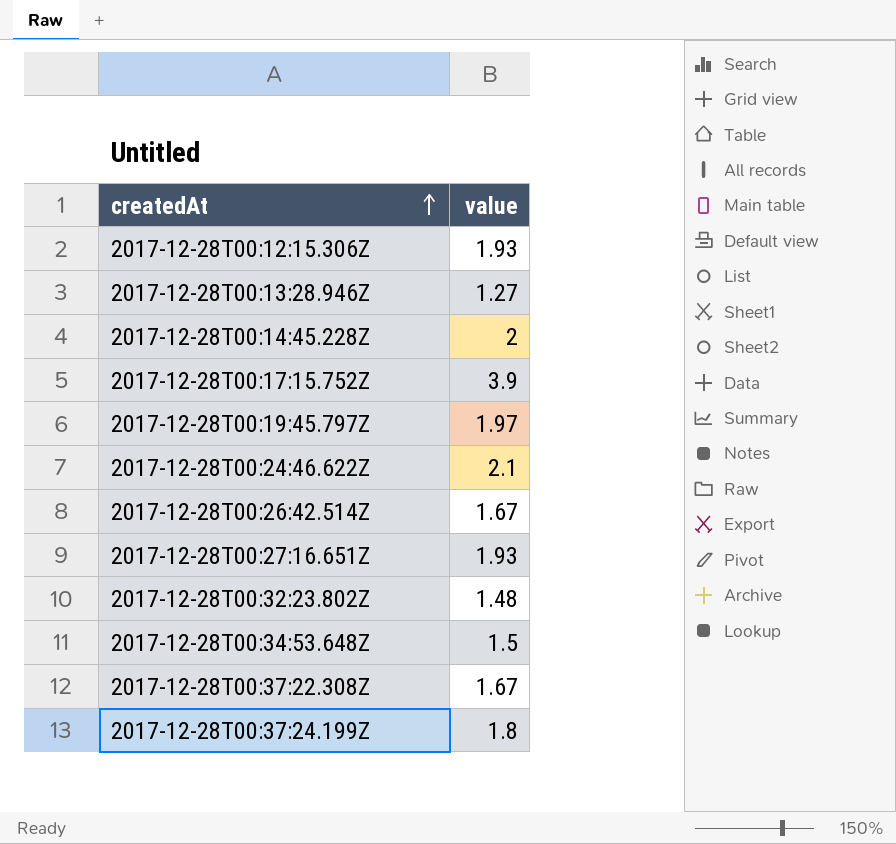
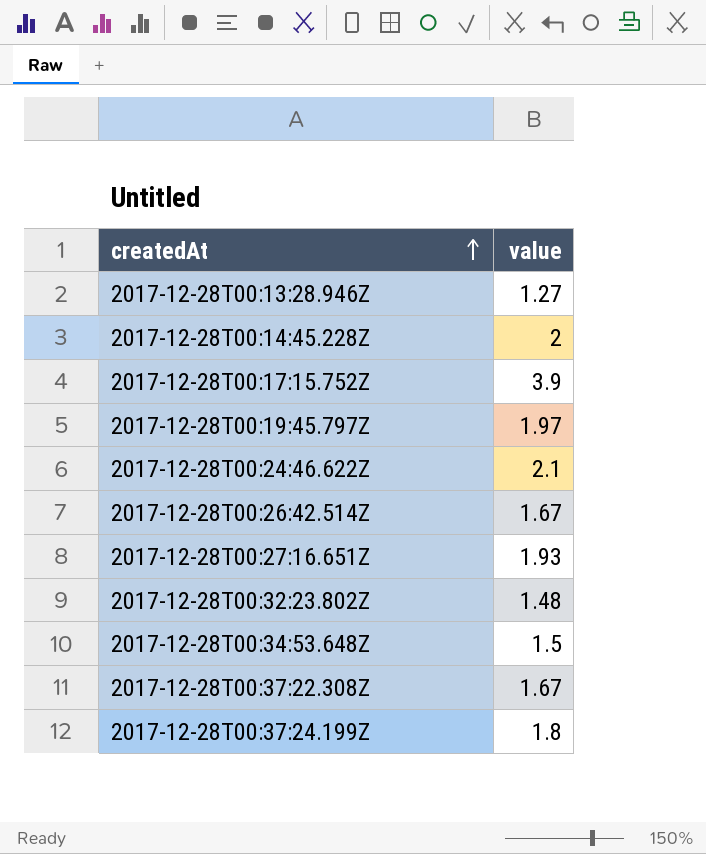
row 2017-12-28T00:12:15.306Z: 1.93 -> none

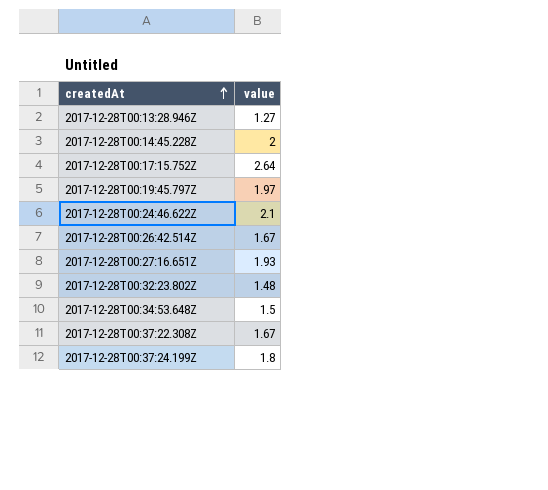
2017-12-28T00:17:15.752Z | value: 3.9 -> 2.64

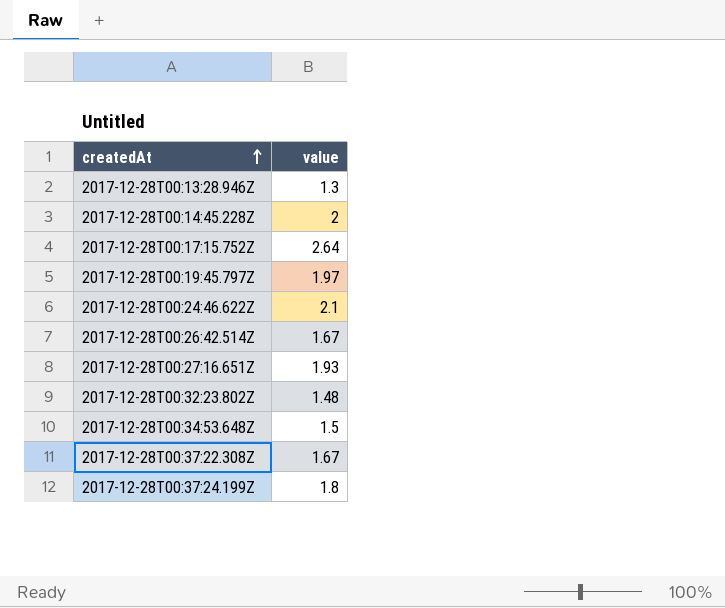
2017-12-28T00:13:28.946Z | value: 1.27 -> 1.3

